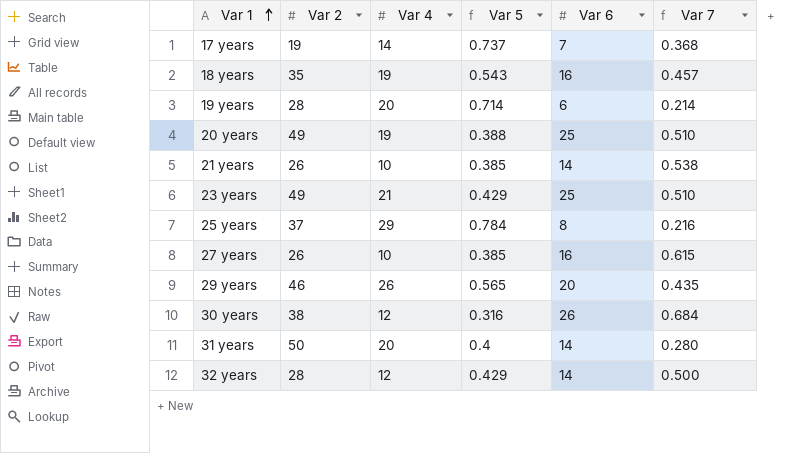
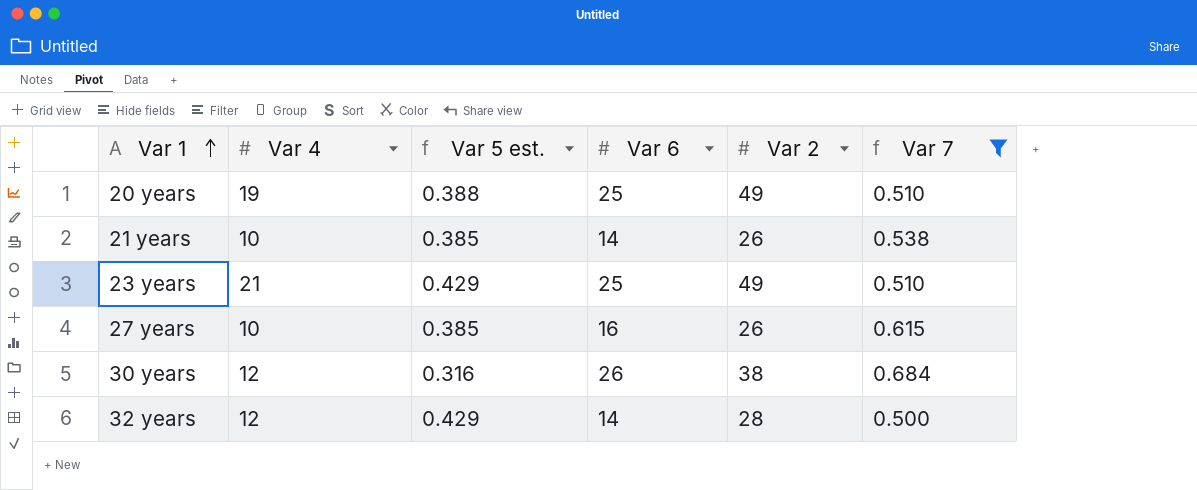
filter: none -> Var 7 >= 0.500
column name: Var 5 -> Var 5 est.
column Var 2 | position: 2 -> 5

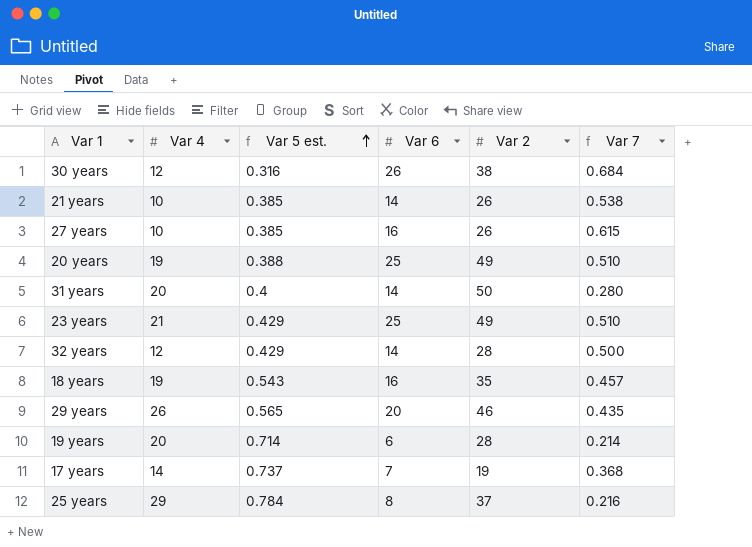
filter: Var 7 >= 0.500 -> none
row order: Var 1 ascending -> Var 5 est. ascending

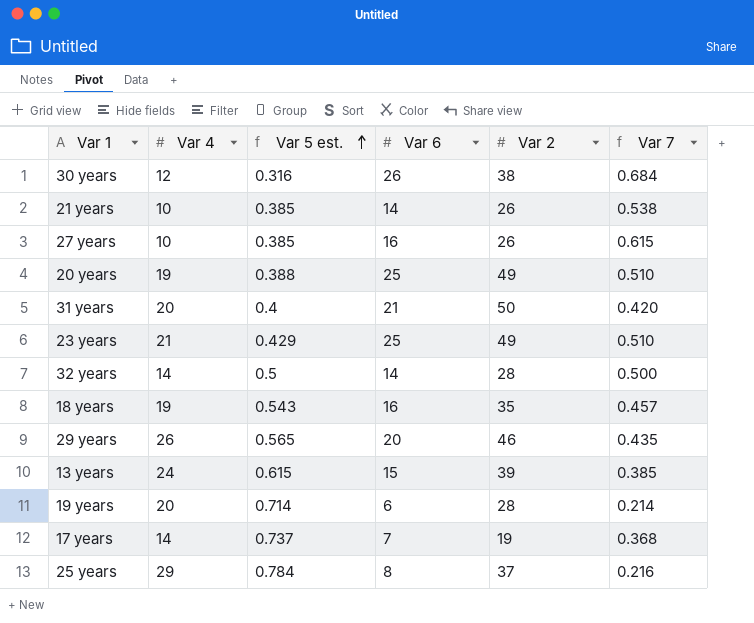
31 years | Var 6: 14 -> 21
31 years | Var 7: 0.280 -> 0.420
32 years | Var 4: 12 -> 14
32 years | Var 5 est.: 0.429 -> 0.5
row 13 years: none -> 24 | 0.615 | 15 | 39 | 0.385

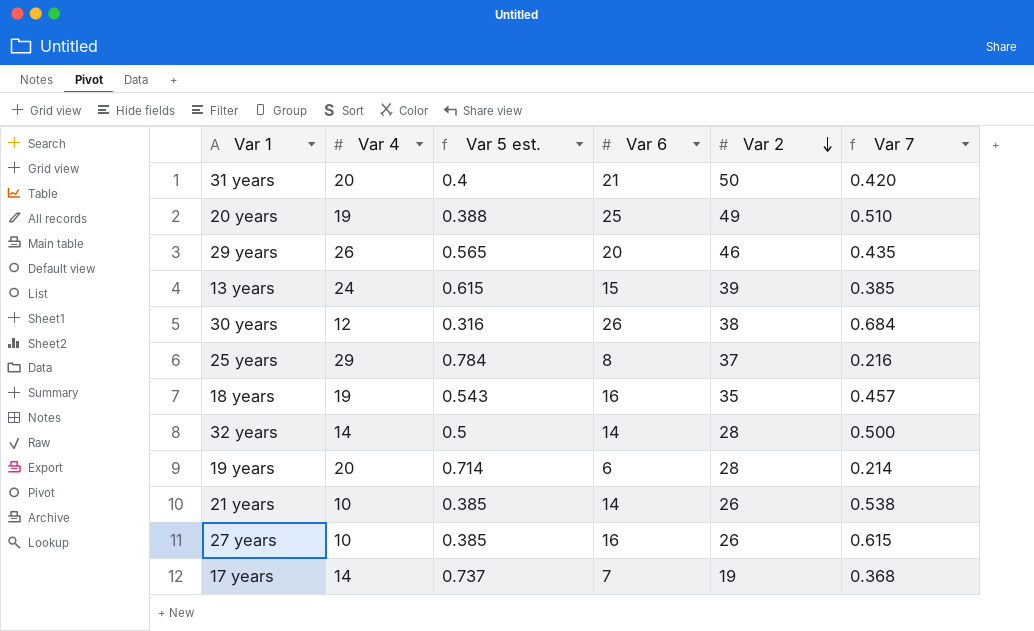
row order: Var 5 est. ascending -> Var 2 descending
row 23 years: 21 | 0.429 | 25 | 49 | 0.510 -> none

